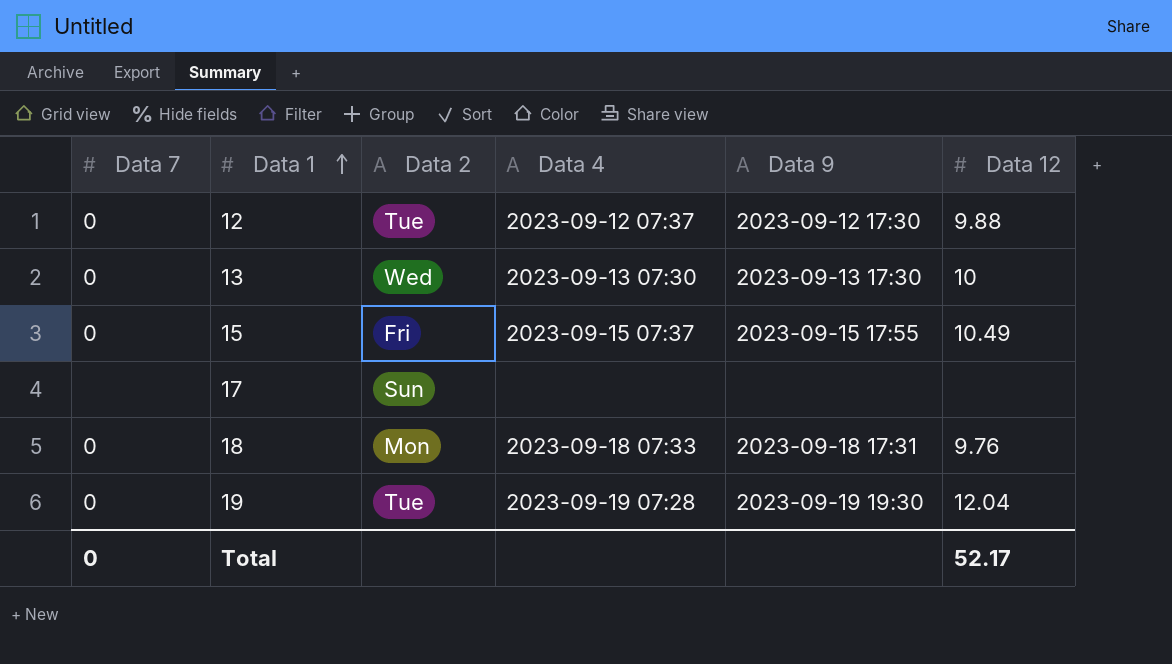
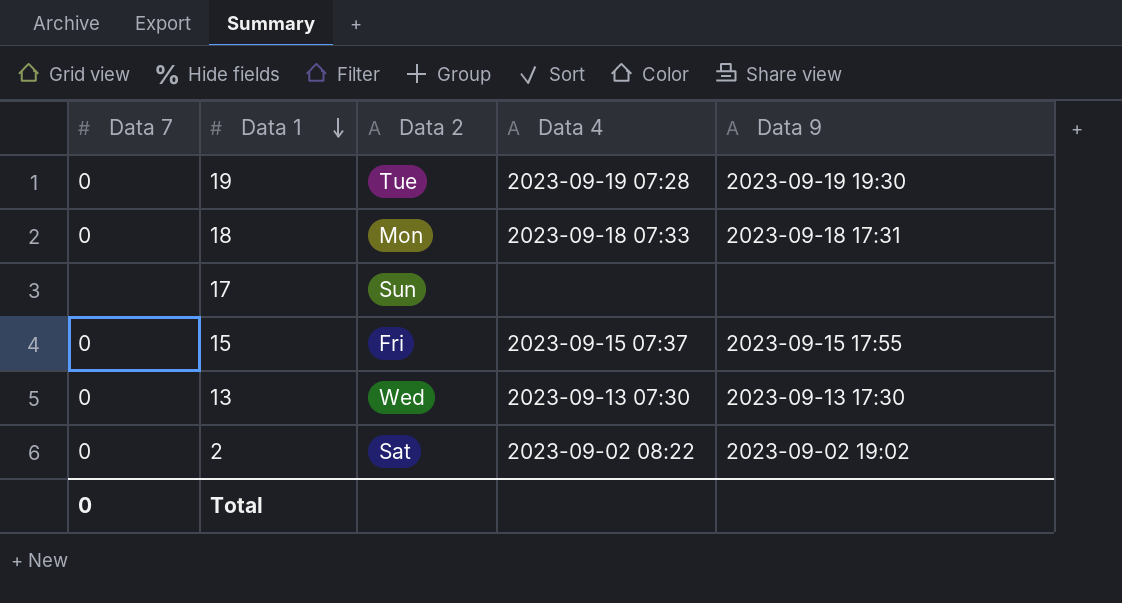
row order: Data 1 ascending -> Data 1 descending
column Data 12 | position: 6 -> none
row 12: 0 | Tue | 2023-09-12 07:37 | 2023-09-12 17:30 | 9.88 -> none
row 2: none -> 0 | Sat | 2023-09-02 08:22 | 2023-09-02 19:02

